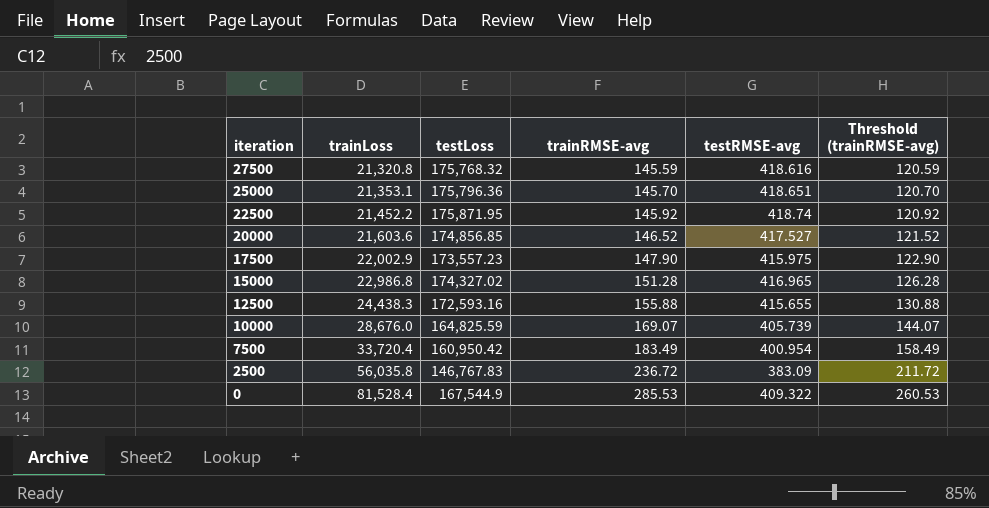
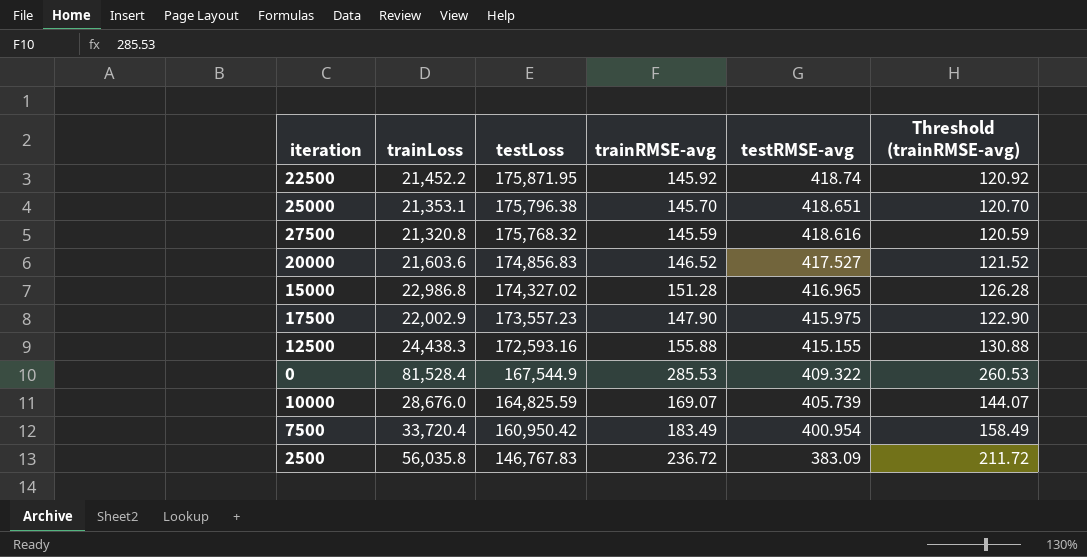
row order: iteration descending -> testLoss descending
25000 | testLoss: 175,796.36 -> 175,796.38
20000 | testLoss: 174,856.85 -> 174,856.83
12500 | testRMSE-avg: 415.655 -> 415.155

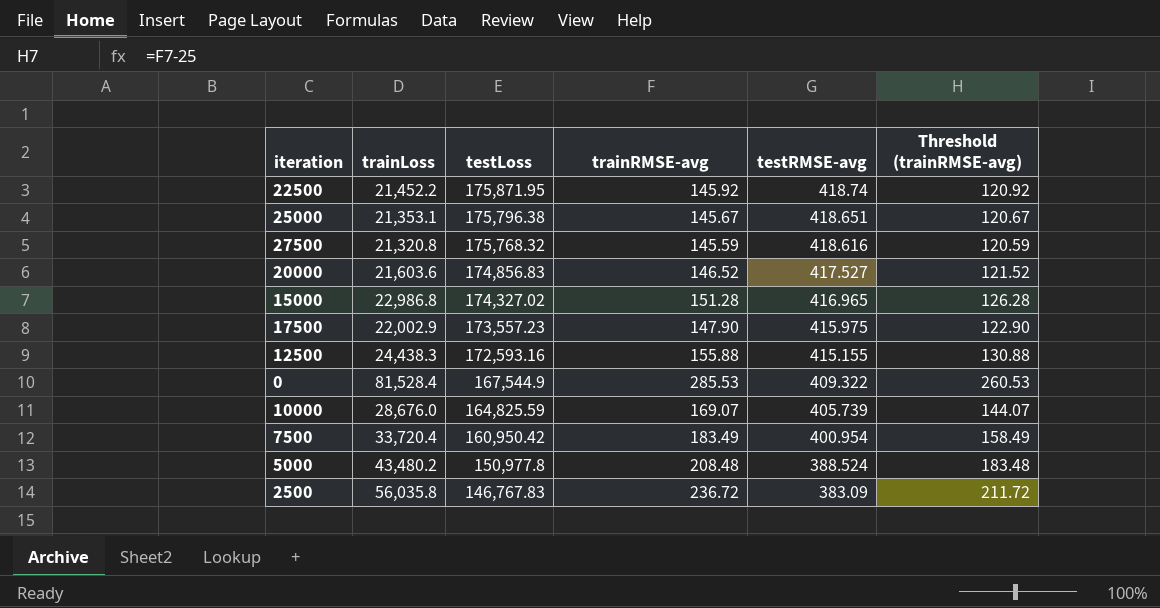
25000 | trainRMSE-avg: 145.70 -> 145.67
25000 | Threshold (trainRMSE-avg): 120.70 -> 120.67
row 5000: none -> 43,480.2 | 150,977.8 | 208.48 | 388.524 | 183.48

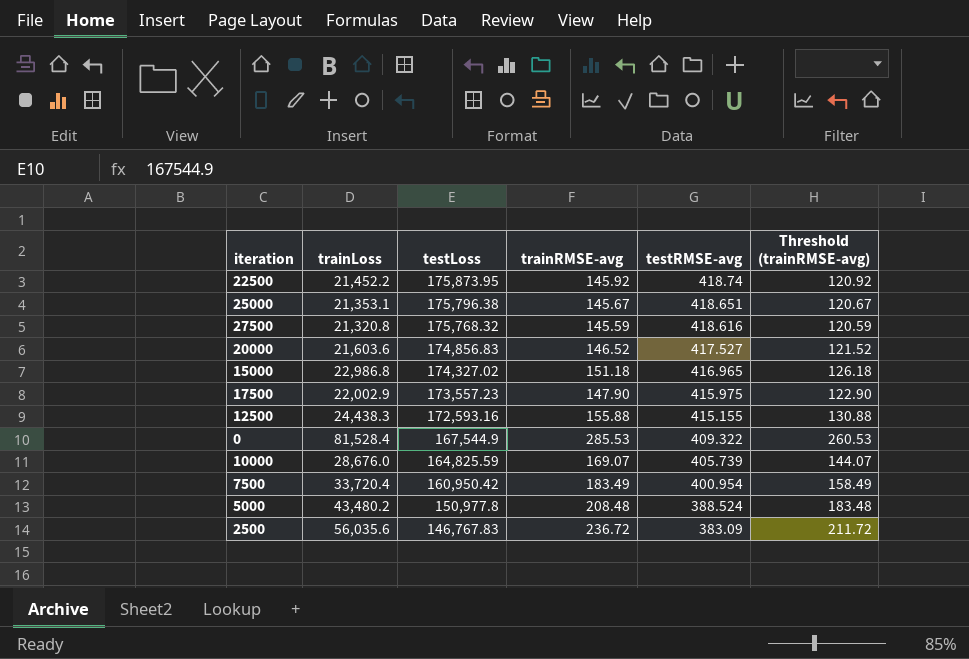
22500 | testLoss: 175,871.95 -> 175,873.95
15000 | trainRMSE-avg: 151.28 -> 151.18
15000 | Threshold (trainRMSE-avg): 126.28 -> 126.18
2500 | trainLoss: 56,035.8 -> 56,035.6

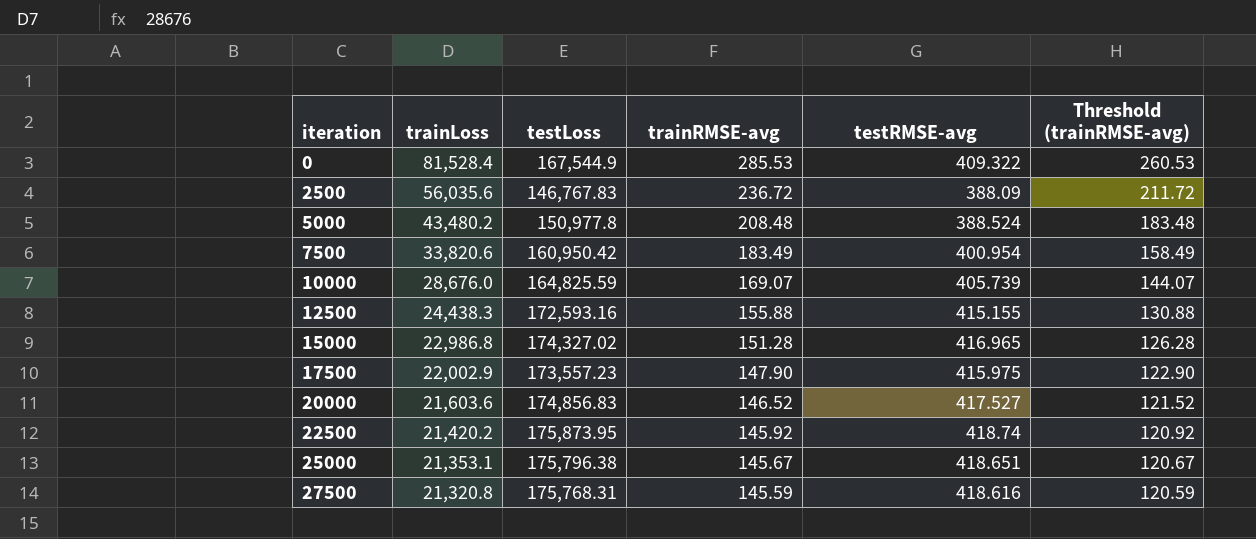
row order: testLoss descending -> iteration ascending
2500 | testRMSE-avg: 383.09 -> 388.09
7500 | trainLoss: 33,720.4 -> 33,820.6
15000 | trainRMSE-avg: 151.18 -> 151.28
15000 | Threshold (trainRMSE-avg): 126.18 -> 126.28
22500 | trainLoss: 21,452.2 -> 21,420.2
27500 | testLoss: 175,768.32 -> 175,768.31

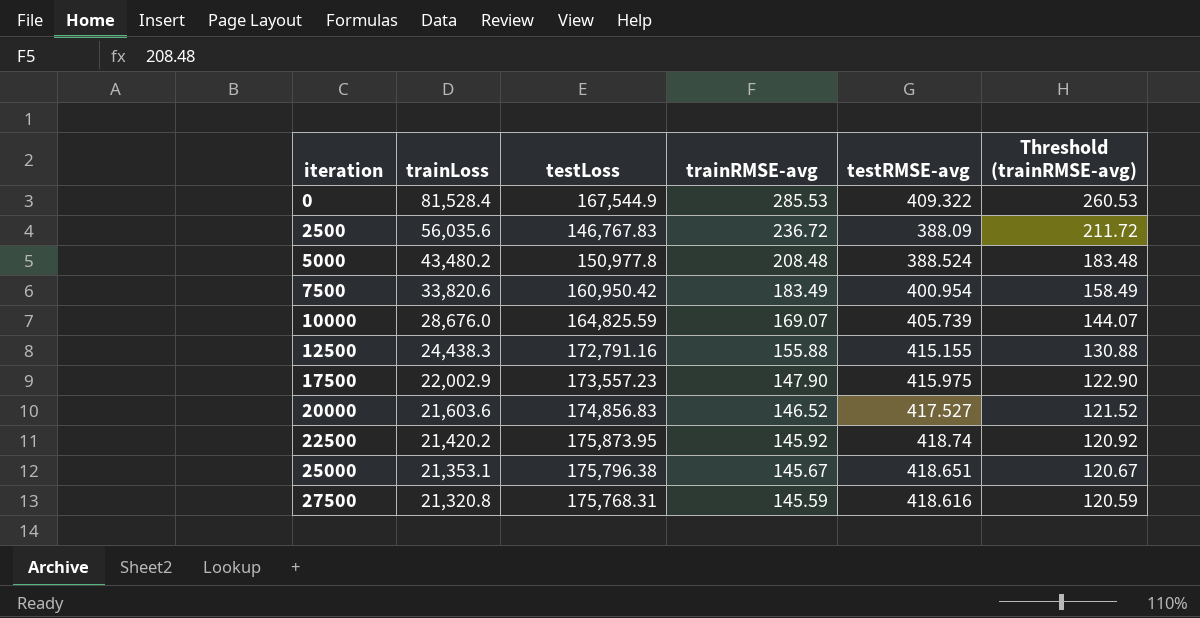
row 15000: 22,986.8 | 174,327.02 | 151.28 | 416.965 | 126.28 -> none
12500 | testLoss: 172,593.16 -> 172,791.16

